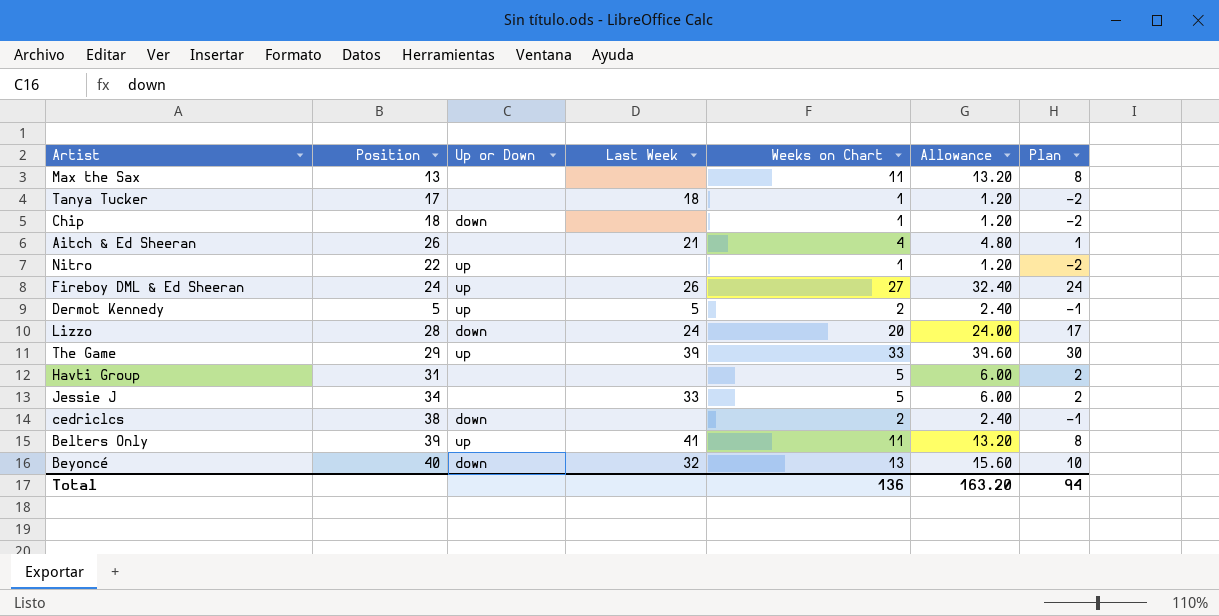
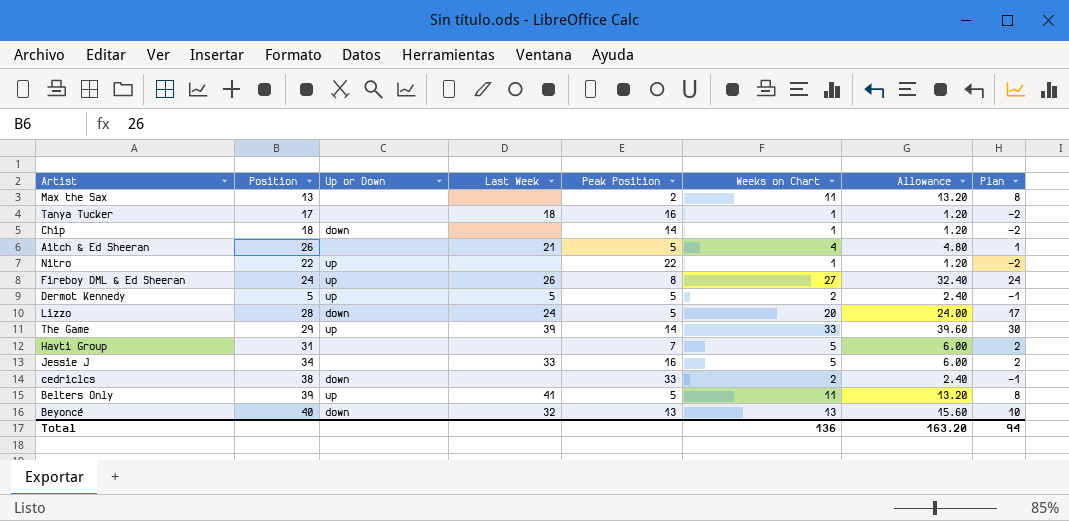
column Peak Position | position: none -> 5

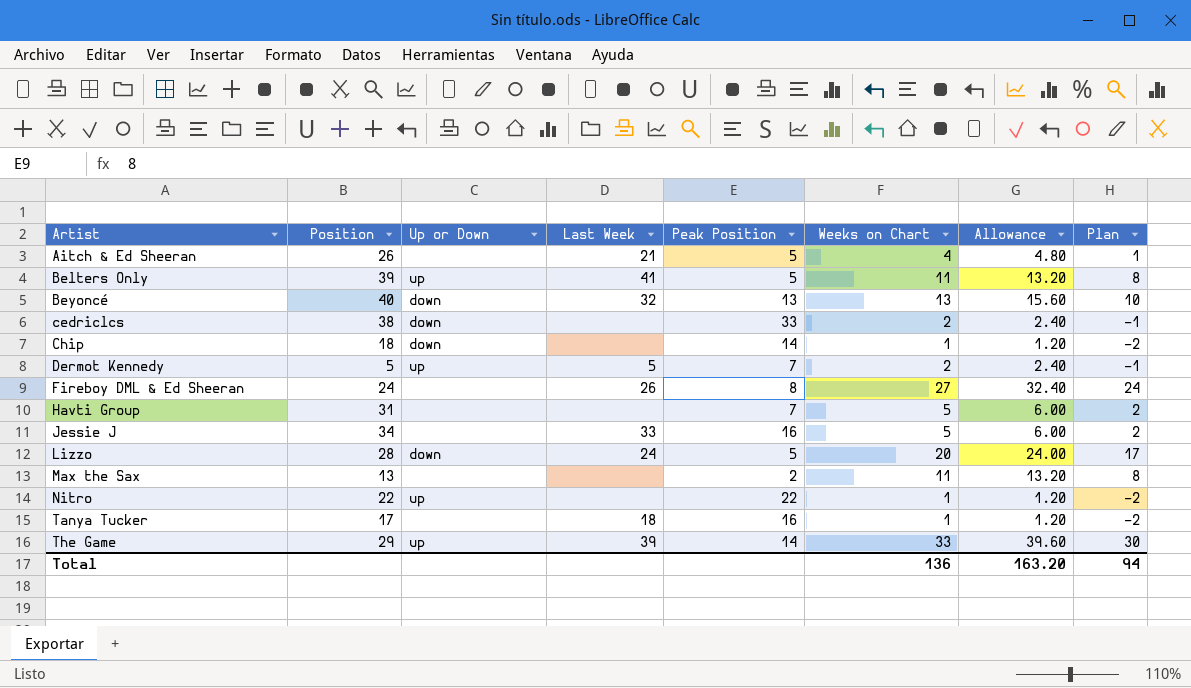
row order: none -> Artist ascending
Dermot Kennedy | Peak Position: 5 -> 7
Fireboy DML & Ed Sheeran | Up or Down: up -> none

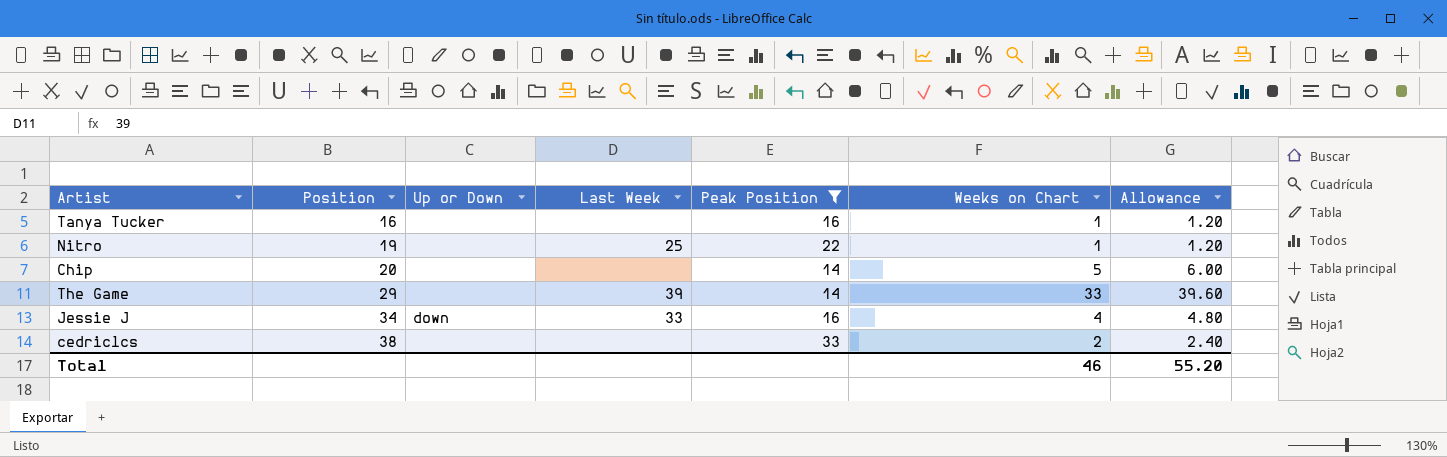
filter: none -> Peak Position >= 14
row order: Artist ascending -> Position ascending
column Plan | formula: [Weeks on Chart] - 3 -> none
Tanya Tucker | Position: 17 -> 16
Tanya Tucker | Last Week: 18 -> none
Nitro | Position: 22 -> 19
Nitro | Up or Down: up -> none
Nitro | Last Week: none -> 25
Chip | Position: 18 -> 20
Chip | Up or Down: down -> none
Chip | Weeks on Chart: 1 -> 5
Chip | Allowance: 1.20 -> 6.00
The Game | Up or Down: up -> none
Jessie J | Up or Down: none -> down
Jessie J | Weeks on Chart: 5 -> 4
Jessie J | Allowance: 6.00 -> 4.80
cedriclcs | Up or Down: down -> none
Total | Weeks on Chart: 136 -> 46
Total | Allowance: 163.20 -> 55.20

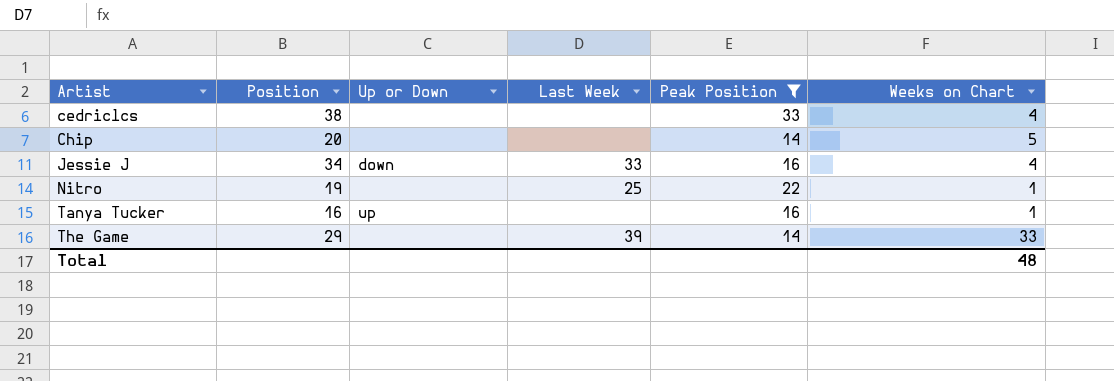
row order: Position ascending -> Artist ascending
column Allowance | formula: [Weeks on Chart] * 1.2 -> none
cedriclcs | Weeks on Chart: 2 -> 4
Tanya Tucker | Up or Down: none -> up
Total | Weeks on Chart: 46 -> 48

